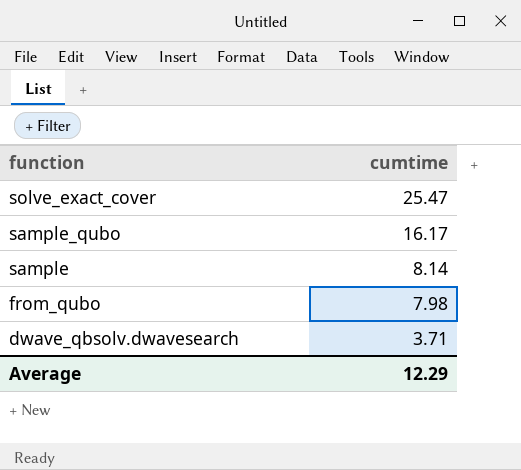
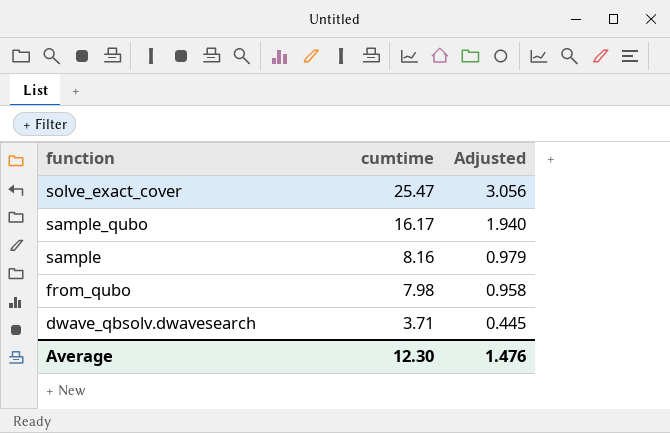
column Adjusted | formula: none -> [cumtime] * 0.12
sample | cumtime: 8.14 -> 8.16
Average | cumtime: 12.29 -> 12.30

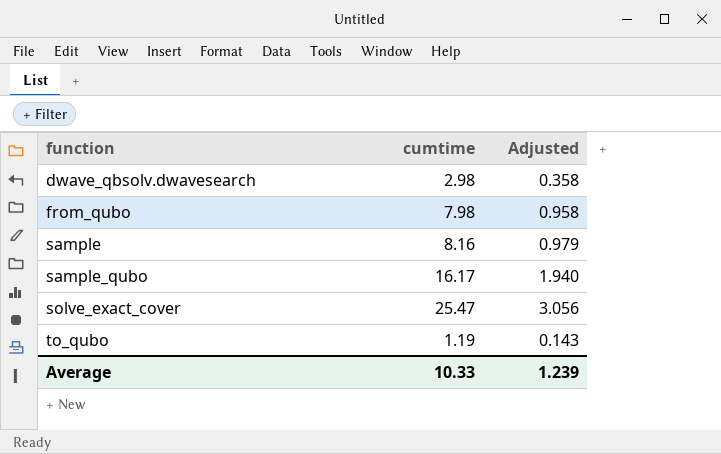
row order: function descending -> function ascending
dwave_qbsolv.dwavesearch | cumtime: 3.71 -> 2.98
dwave_qbsolv.dwavesearch | Adjusted: 0.445 -> 0.358
row to_qubo: none -> 1.19 | 0.143
Average | cumtime: 12.30 -> 10.33
Average | Adjusted: 1.476 -> 1.239

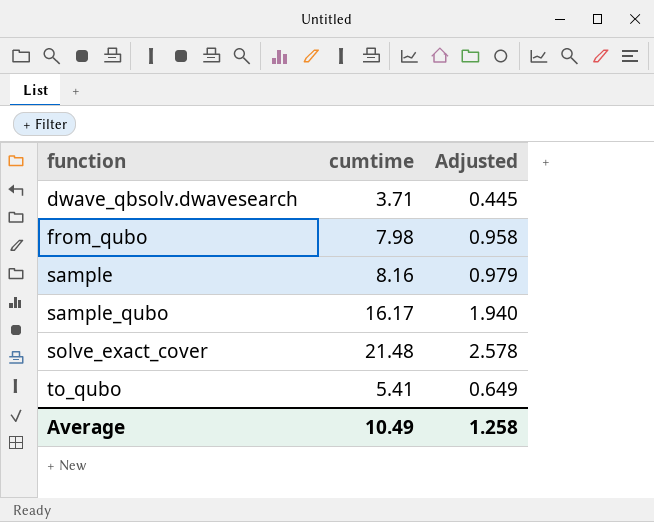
dwave_qbsolv.dwavesearch | cumtime: 2.98 -> 3.71
dwave_qbsolv.dwavesearch | Adjusted: 0.358 -> 0.445
solve_exact_cover | cumtime: 25.47 -> 21.48
solve_exact_cover | Adjusted: 3.056 -> 2.578
to_qubo | cumtime: 1.19 -> 5.41
to_qubo | Adjusted: 0.143 -> 0.649
Average | cumtime: 10.33 -> 10.49
Average | Adjusted: 1.239 -> 1.258

